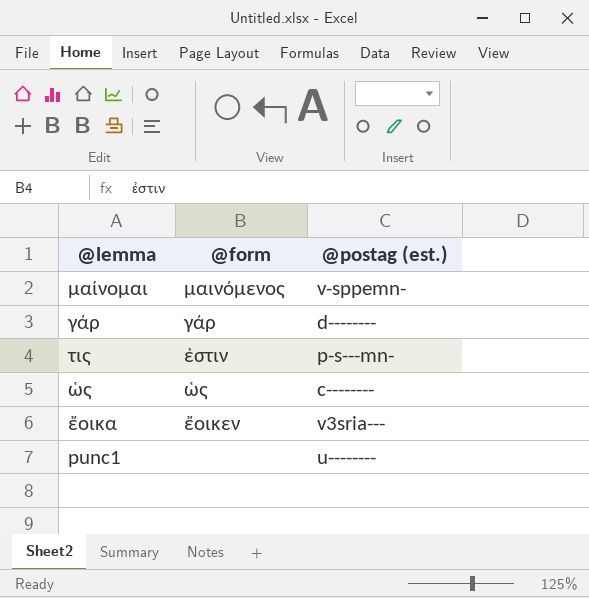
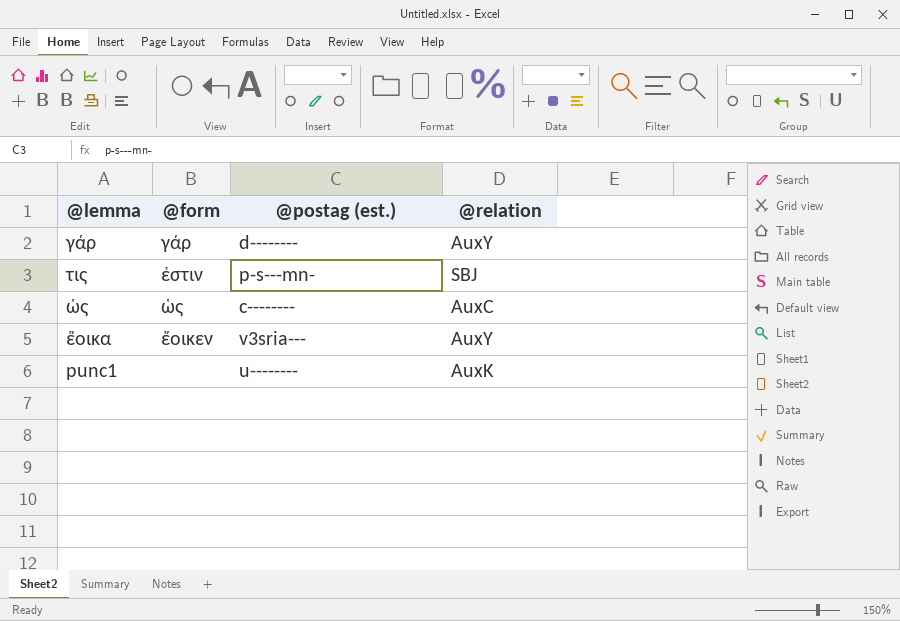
column @relation | position: none -> 4
row μαίνομαι: μαινόμενος | v-sppemn- -> none

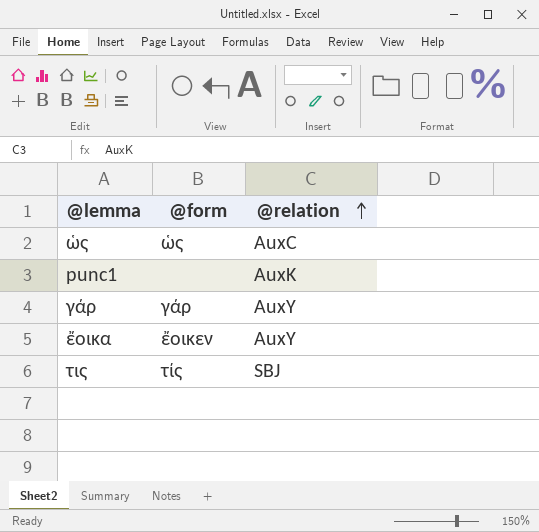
row order: none -> @relation ascending
column @postag (est.) | position: 3 -> none
τις | @form: ἐστιν -> τίς

